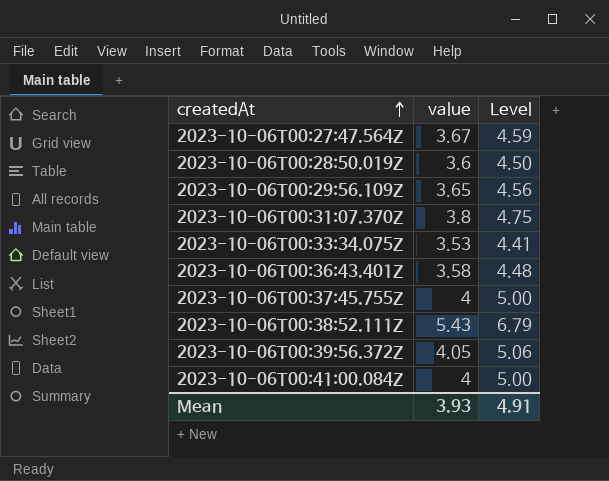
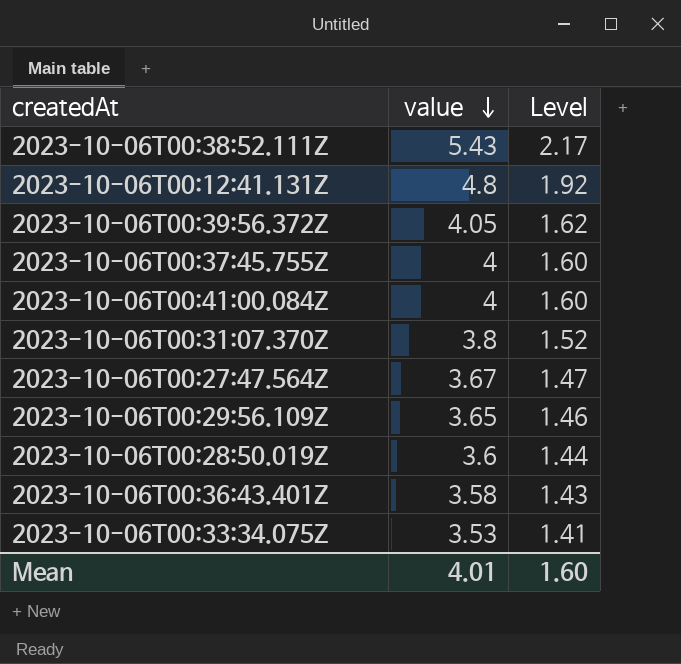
row order: createdAt ascending -> value descending
column Level | formula: [value] * 1.25 -> [value] * 0.4
row 2023-10-06T00:12:41.131Z: none -> 4.8 | 1.92
Mean | value: 3.93 -> 4.01
Mean | Level: 4.91 -> 1.60

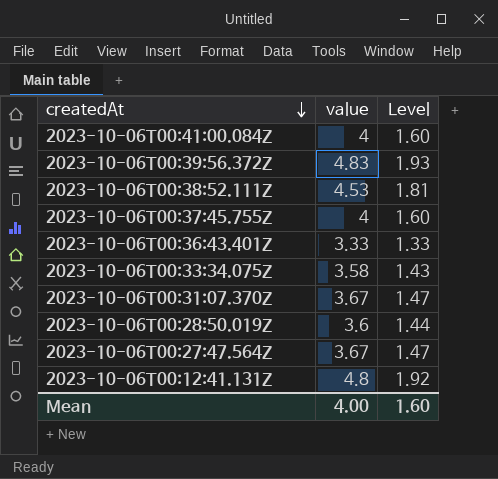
row order: value descending -> createdAt descending
row 2023-10-06T00:29:56.109Z: 3.65 | 1.46 -> none
2023-10-06T00:39:56.372Z | value: 4.05 -> 4.83
2023-10-06T00:39:56.372Z | Level: 1.62 -> 1.93
2023-10-06T00:38:52.111Z | value: 5.43 -> 4.53
2023-10-06T00:38:52.111Z | Level: 2.17 -> 1.81
2023-10-06T00:36:43.401Z | value: 3.58 -> 3.33
2023-10-06T00:36:43.401Z | Level: 1.43 -> 1.33
2023-10-06T00:33:34.075Z | value: 3.53 -> 3.58
2023-10-06T00:33:34.075Z | Level: 1.41 -> 1.43
2023-10-06T00:31:07.370Z | value: 3.8 -> 3.67
2023-10-06T00:31:07.370Z | Level: 1.52 -> 1.47
Mean | value: 4.01 -> 4.00

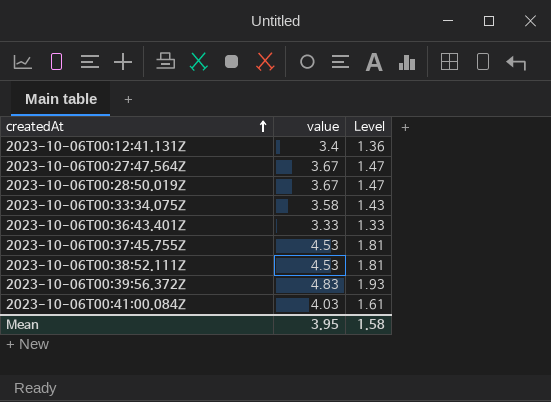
row order: createdAt descending -> createdAt ascending
row 2023-10-06T00:31:07.370Z: 3.67 | 1.47 -> none
2023-10-06T00:12:41.131Z | value: 4.8 -> 3.4
2023-10-06T00:12:41.131Z | Level: 1.92 -> 1.36
2023-10-06T00:28:50.019Z | value: 3.6 -> 3.67
2023-10-06T00:28:50.019Z | Level: 1.44 -> 1.47
2023-10-06T00:37:45.755Z | value: 4 -> 4.53
2023-10-06T00:37:45.755Z | Level: 1.60 -> 1.81
2023-10-06T00:41:00.084Z | value: 4 -> 4.03
2023-10-06T00:41:00.084Z | Level: 1.60 -> 1.61
Mean | value: 4.00 -> 3.95
Mean | Level: 1.60 -> 1.58

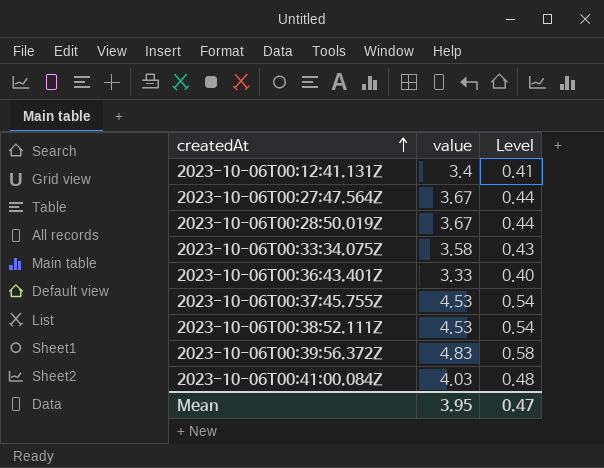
column Level | formula: [value] * 0.4 -> [value] * 0.12
Mean | Level: 1.58 -> 0.47

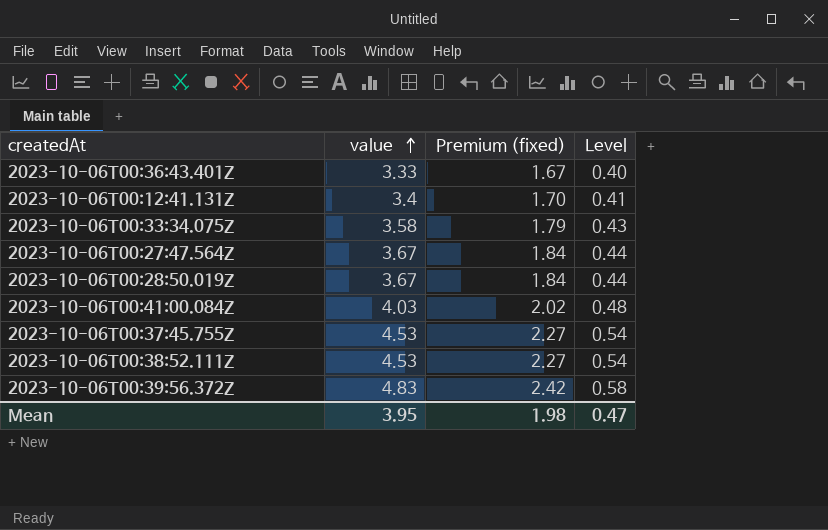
row order: createdAt ascending -> value ascending
column Premium (fixed) | formula: none -> [value] * 0.5

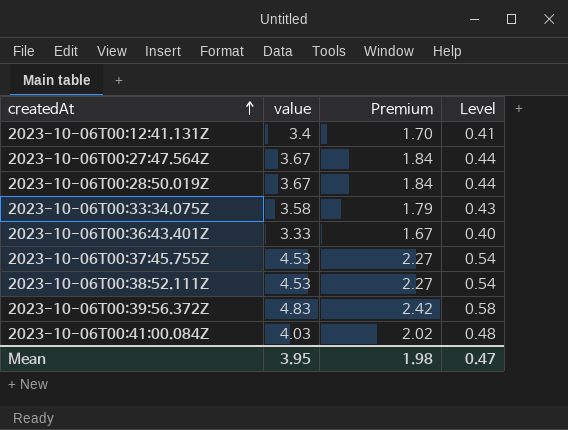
row order: value ascending -> createdAt ascending
column name: Premium (fixed) -> Premium

